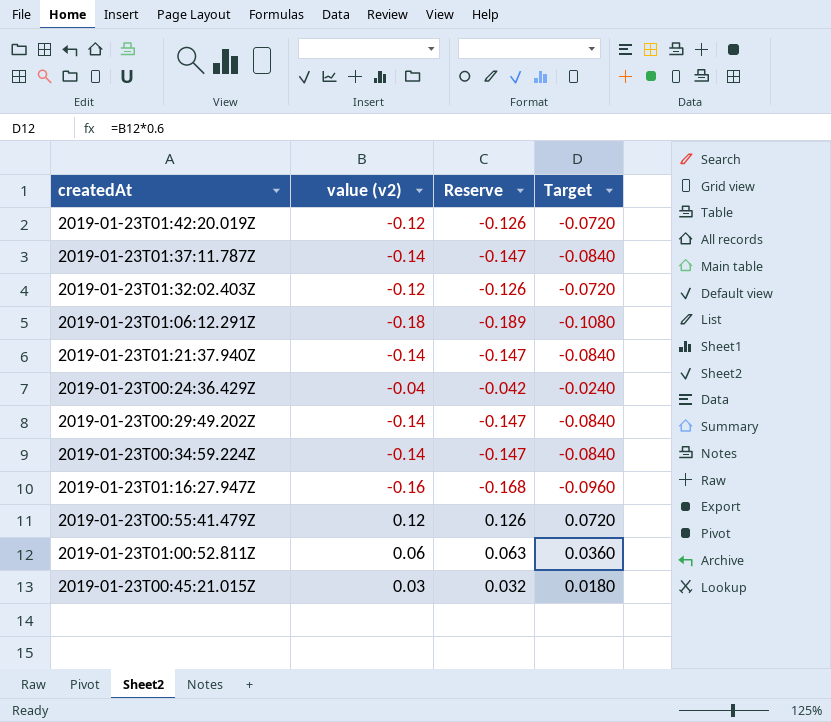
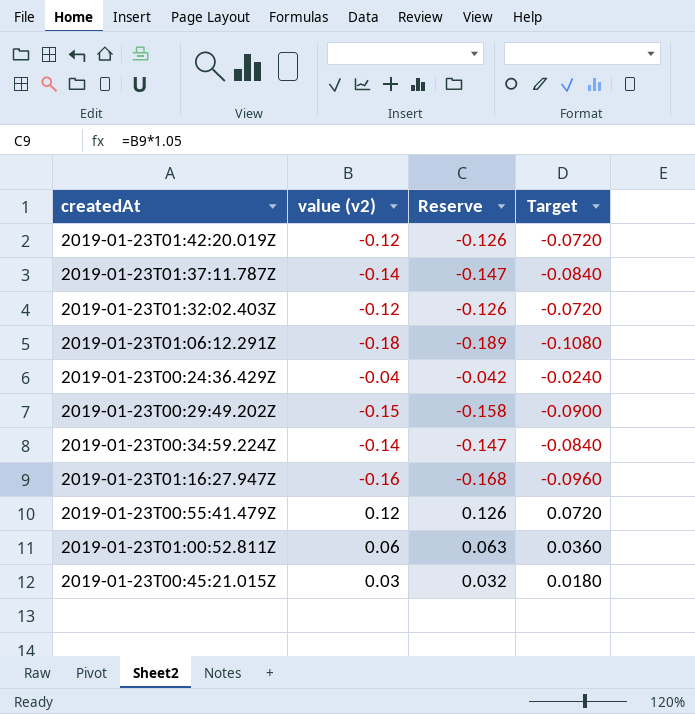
row 2019-01-23T01:21:37.940Z: -0.14 | -0.147 | -0.0840 -> none
2019-01-23T00:29:49.202Z | value (v2): -0.14 -> -0.15
2019-01-23T00:29:49.202Z | Reserve: -0.147 -> -0.158
2019-01-23T00:29:49.202Z | Target: -0.0840 -> -0.0900

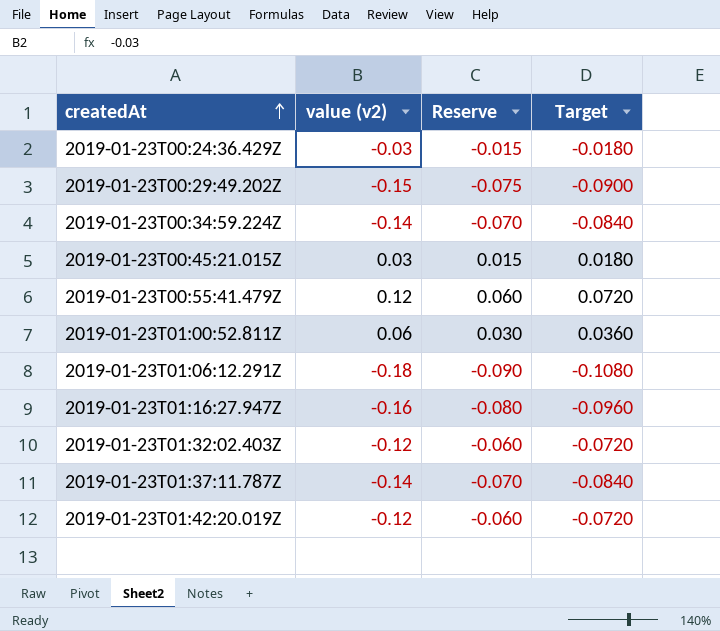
row order: none -> createdAt ascending
column Reserve | formula: [value (v2)] * 1.05 -> [value (v2)] * 0.5
2019-01-23T00:24:36.429Z | value (v2): -0.04 -> -0.03
2019-01-23T00:24:36.429Z | Target: -0.0240 -> -0.0180

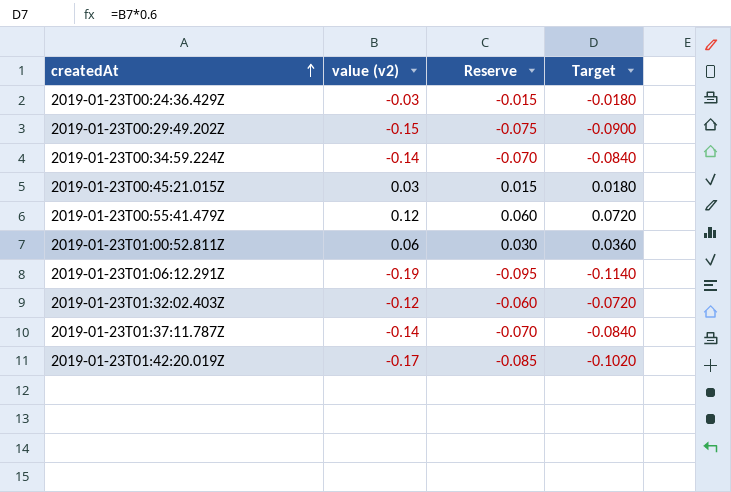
row 2019-01-23T01:16:27.947Z: -0.16 | -0.080 | -0.0960 -> none
2019-01-23T01:06:12.291Z | value (v2): -0.18 -> -0.19
2019-01-23T01:06:12.291Z | Reserve: -0.090 -> -0.095
2019-01-23T01:06:12.291Z | Target: -0.1080 -> -0.1140
2019-01-23T01:42:20.019Z | value (v2): -0.12 -> -0.17
2019-01-23T01:42:20.019Z | Reserve: -0.060 -> -0.085
2019-01-23T01:42:20.019Z | Target: -0.0720 -> -0.1020

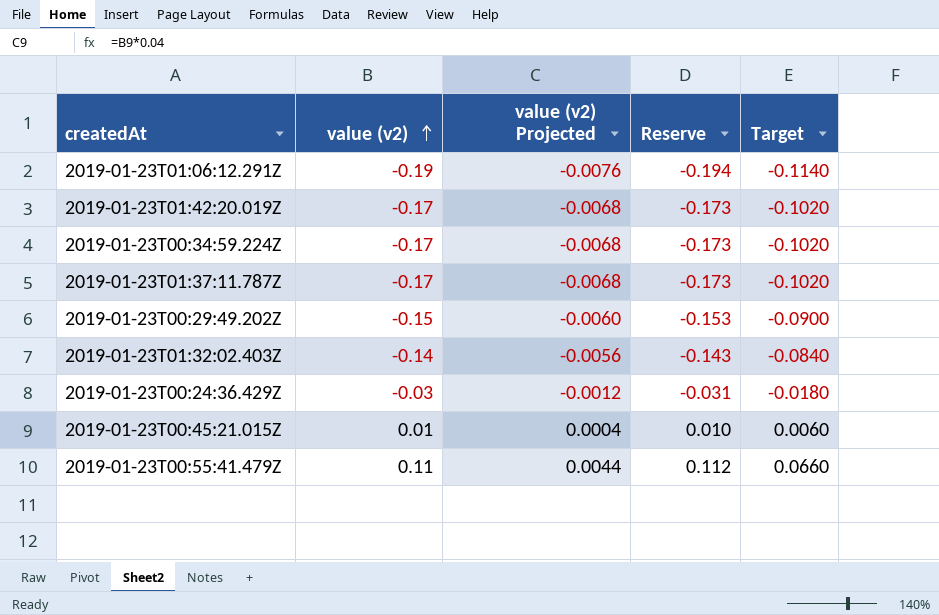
row order: createdAt ascending -> value (v2) ascending
column value (v2) Projected | formula: none -> [value (v2)] * 0.04
column Reserve | formula: [value (v2)] * 0.5 -> [value (v2)] * 1.02
row 2019-01-23T01:00:52.811Z: 0.06 | 0.030 | 0.0360 -> none
2019-01-23T00:34:59.224Z | value (v2): -0.14 -> -0.17
2019-01-23T00:34:59.224Z | Target: -0.0840 -> -0.1020
2019-01-23T01:37:11.787Z | value (v2): -0.14 -> -0.17
2019-01-23T01:37:11.787Z | Target: -0.0840 -> -0.1020
2019-01-23T01:32:02.403Z | value (v2): -0.12 -> -0.14
2019-01-23T01:32:02.403Z | Target: -0.0720 -> -0.0840
2019-01-23T00:45:21.015Z | value (v2): 0.03 -> 0.01
2019-01-23T00:45:21.015Z | Target: 0.0180 -> 0.0060
2019-01-23T00:55:41.479Z | value (v2): 0.12 -> 0.11
2019-01-23T00:55:41.479Z | Target: 0.0720 -> 0.0660

